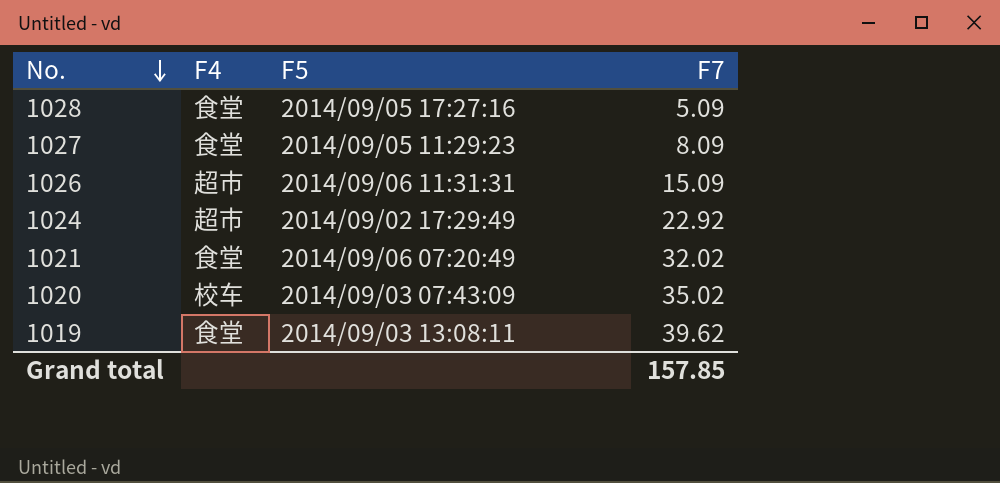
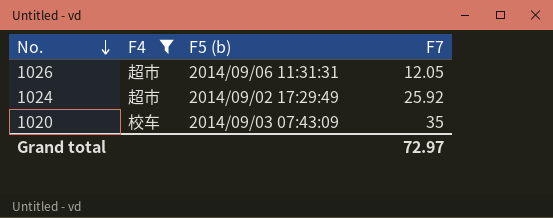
filter: none -> F4 != 食堂
column name: F5 -> F5 (b)
1026 | F7: 15.09 -> 12.05
1024 | F7: 22.92 -> 25.92
1020 | F7: 35.02 -> 35
Grand total | F7: 157.85 -> 72.97

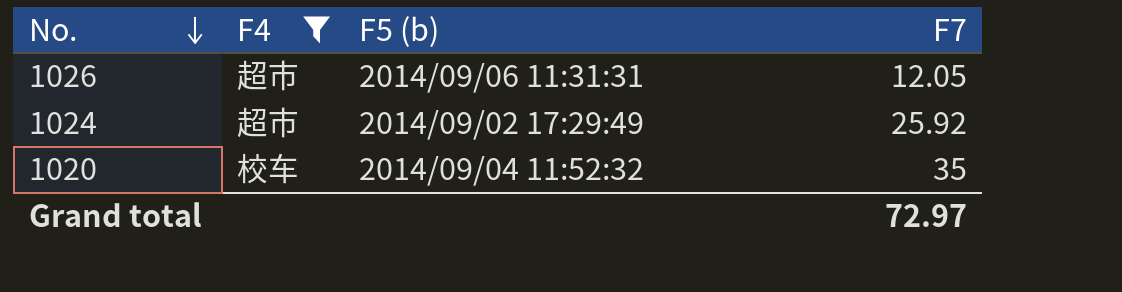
1020 | F5 (b): 2014/09/03 07:43:09 -> 2014/09/04 11:52:32

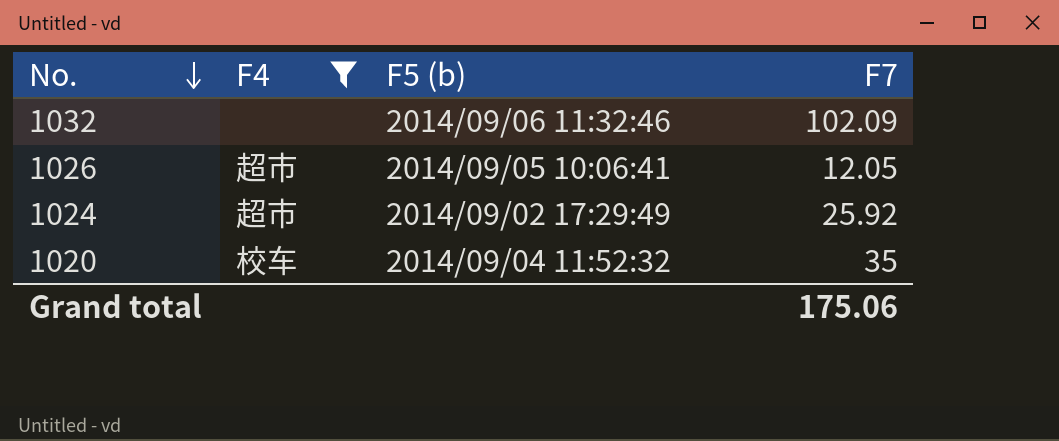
row 1032: none -> none | 2014/09/06 11:32:46 | 102.09
1026 | F5 (b): 2014/09/06 11:31:31 -> 2014/09/05 10:06:41
Grand total | F7: 72.97 -> 175.06

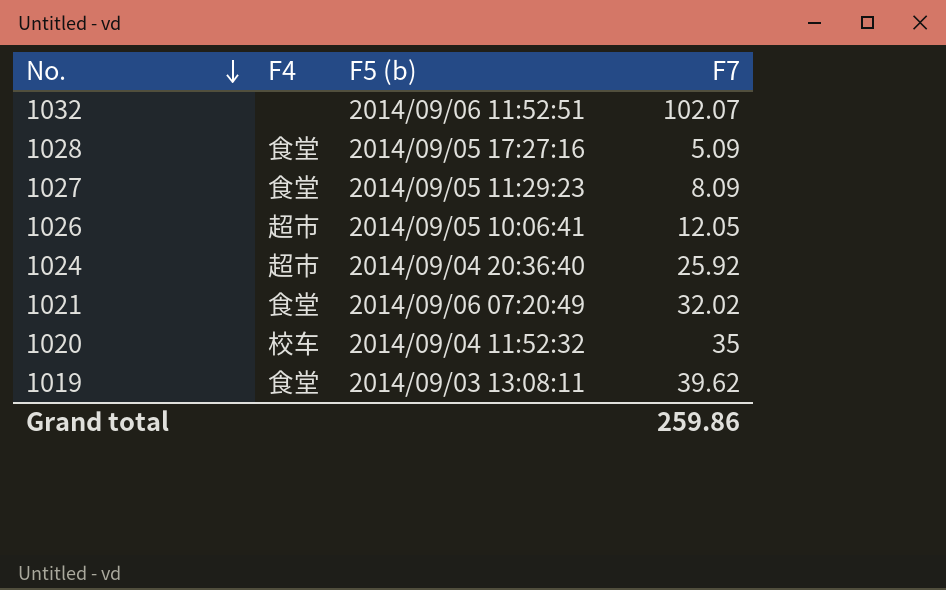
filter: F4 != 食堂 -> none
1032 | F5 (b): 2014/09/06 11:32:46 -> 2014/09/06 11:52:51
1032 | F7: 102.09 -> 102.07
1024 | F5 (b): 2014/09/02 17:29:49 -> 2014/09/04 20:36:40
Grand total | F7: 175.06 -> 259.86

